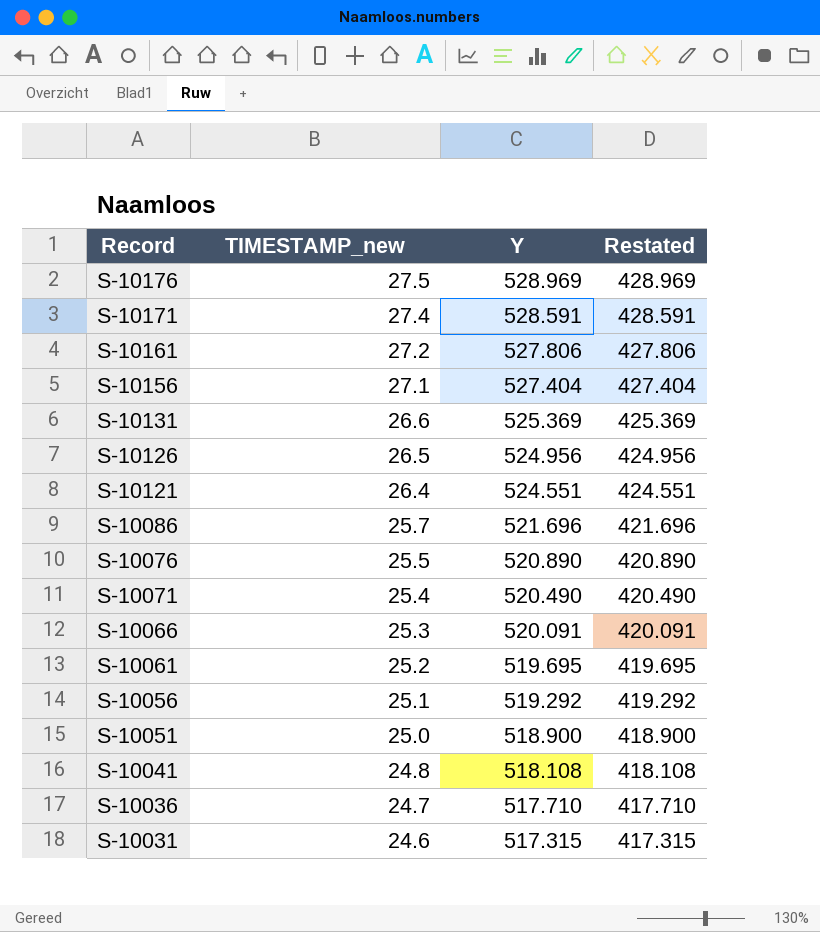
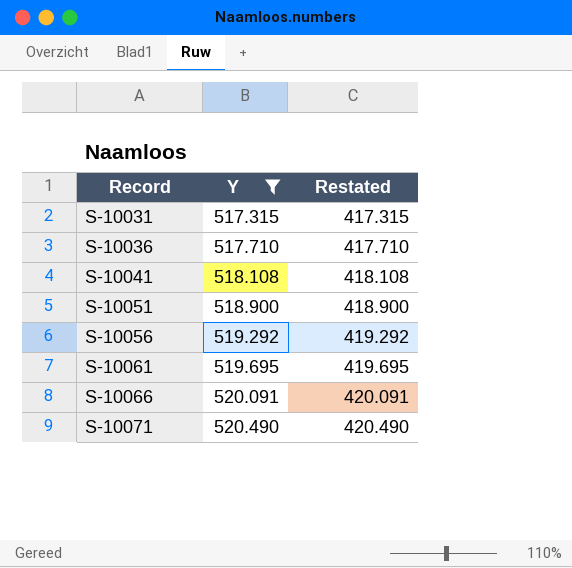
filter: none -> Y <= 520.490
row order: Record descending -> Record ascending
column TIMESTAMP_new | position: 2 -> none

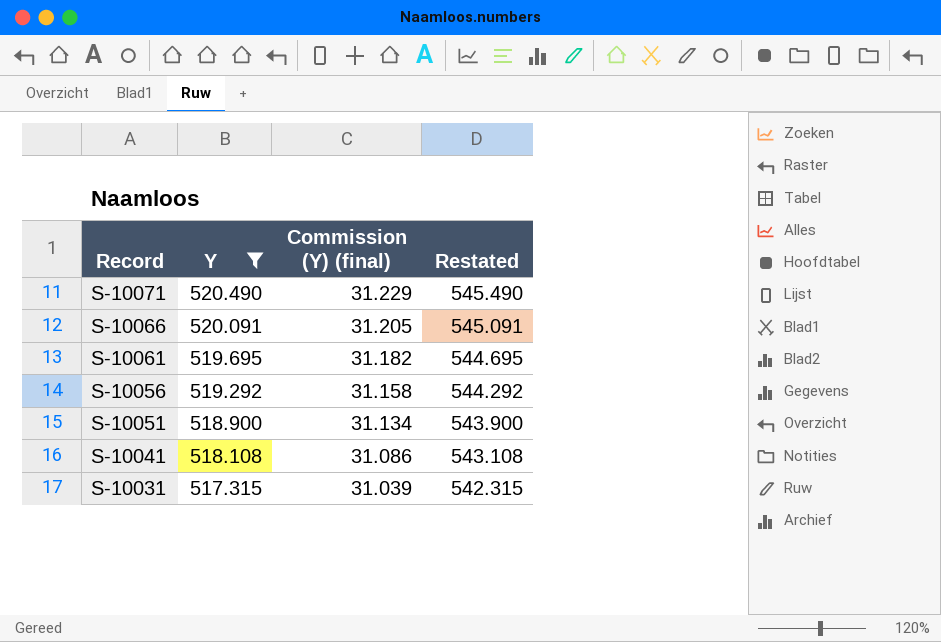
row order: Record ascending -> Record descending
column Commission (Y) (final) | formula: none -> [Y] * 0.06
column Restated | formula: [Y] - 100 -> [Y] + 25
row S-10036: 517.710 | 417.710 -> none

